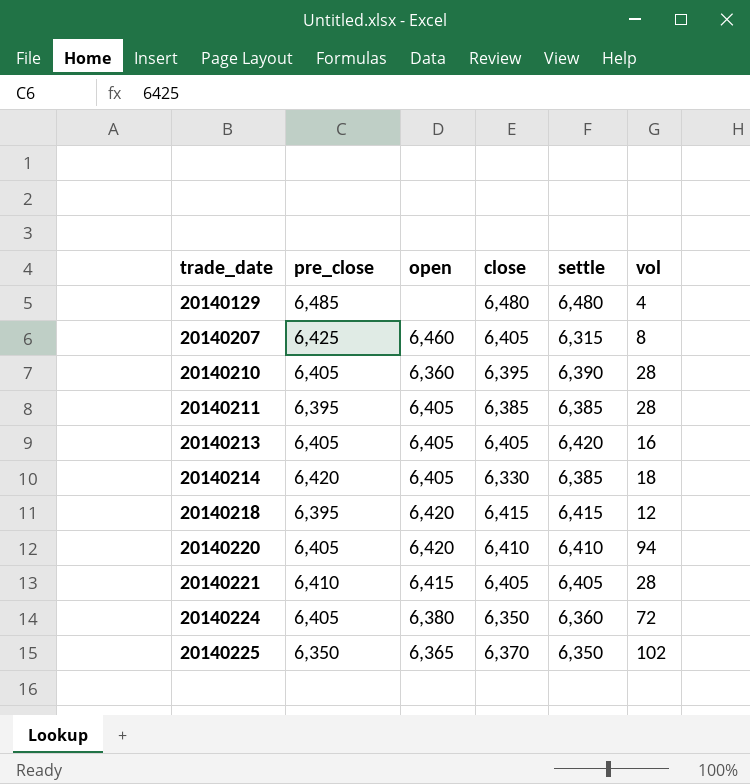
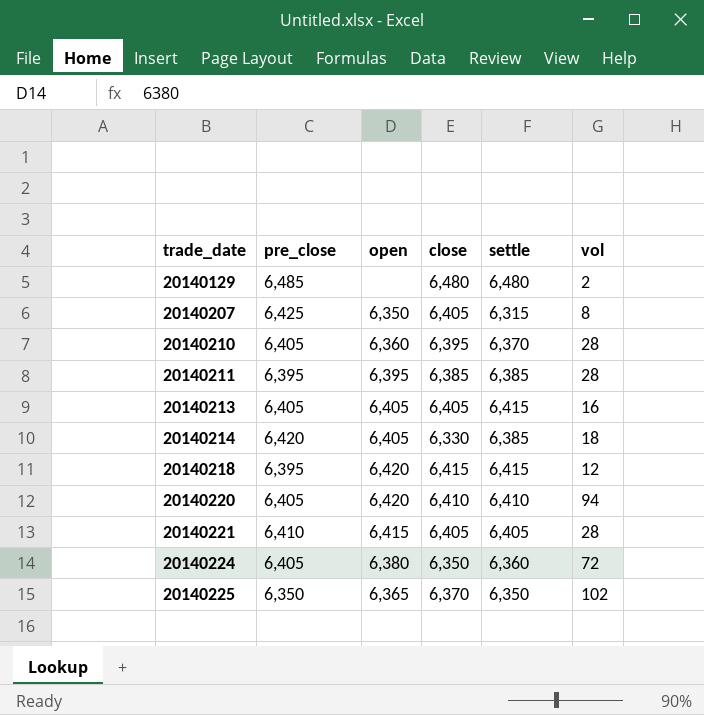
20140129 | vol: 4 -> 2
20140207 | open: 6,460 -> 6,350
20140210 | settle: 6,390 -> 6,370
20140211 | open: 6,405 -> 6,395
20140213 | settle: 6,420 -> 6,415

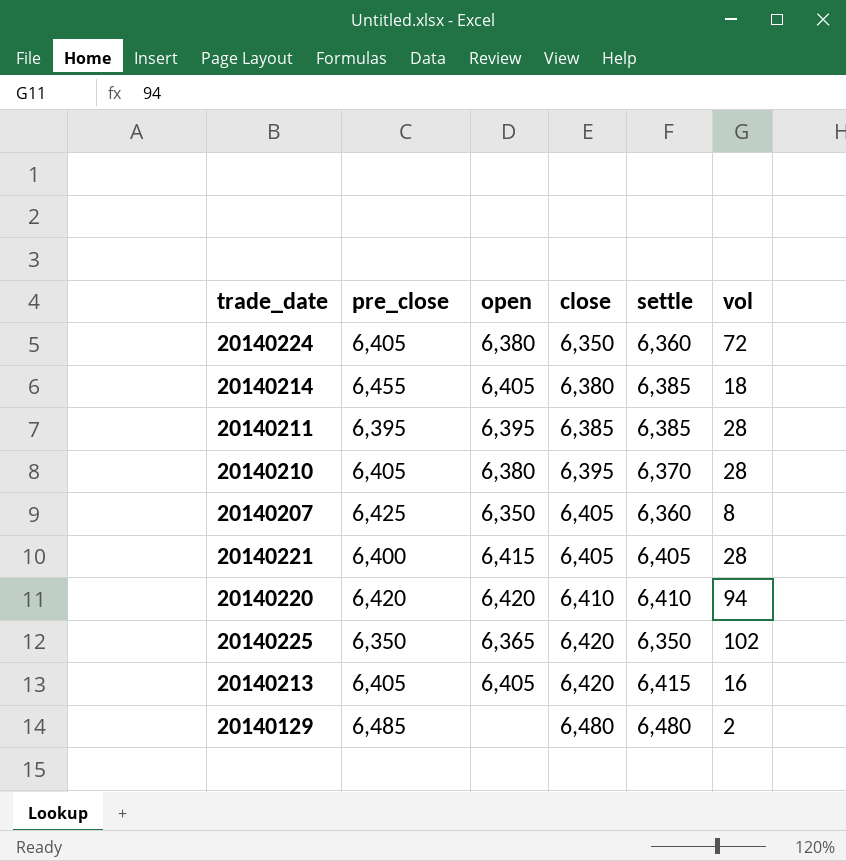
row order: trade_date ascending -> close ascending
row 20140218: 6,395 | 6,420 | 6,415 | 6,415 | 12 -> none
20140214 | pre_close: 6,420 -> 6,455
20140214 | close: 6,330 -> 6,380
20140210 | open: 6,360 -> 6,380
20140207 | settle: 6,315 -> 6,360
20140221 | pre_close: 6,410 -> 6,400
20140220 | pre_close: 6,405 -> 6,420
20140225 | close: 6,370 -> 6,420
20140213 | close: 6,405 -> 6,420

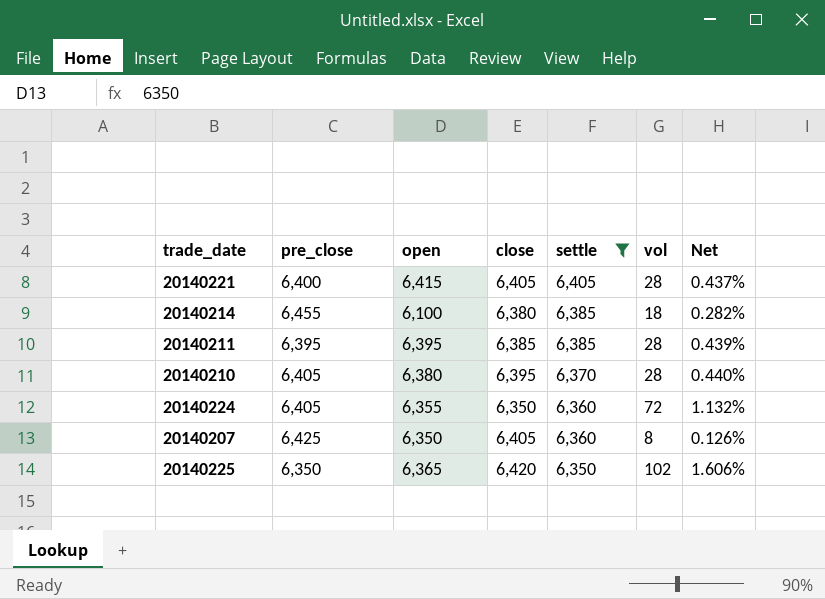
filter: none -> settle <= 6,405
row order: close ascending -> settle descending
column Net | formula: none -> [vol] / [settle]
20140214 | open: 6,405 -> 6,100
20140224 | open: 6,380 -> 6,355

